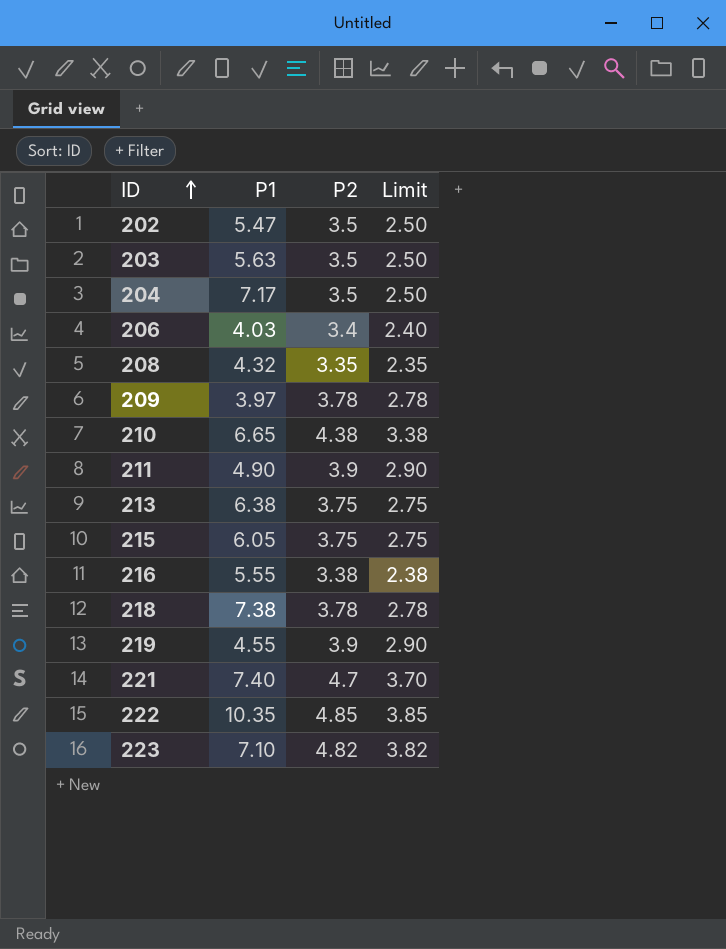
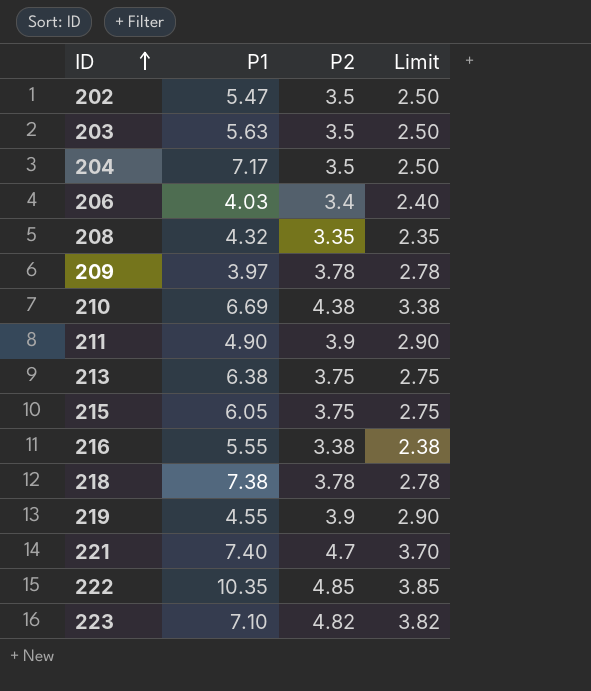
210 | P1: 6.65 -> 6.69

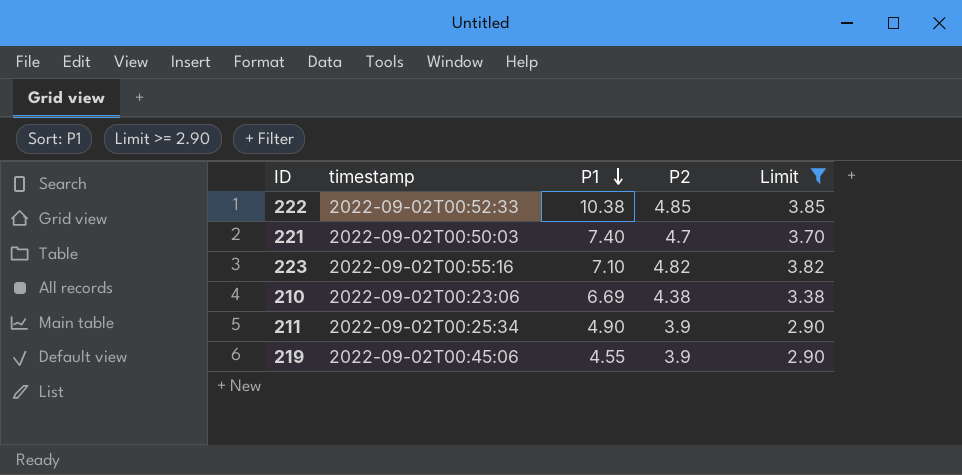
filter: none -> Limit >= 2.90
row order: ID ascending -> P1 descending
column timestamp | position: none -> 2
222 | P1: 10.35 -> 10.38

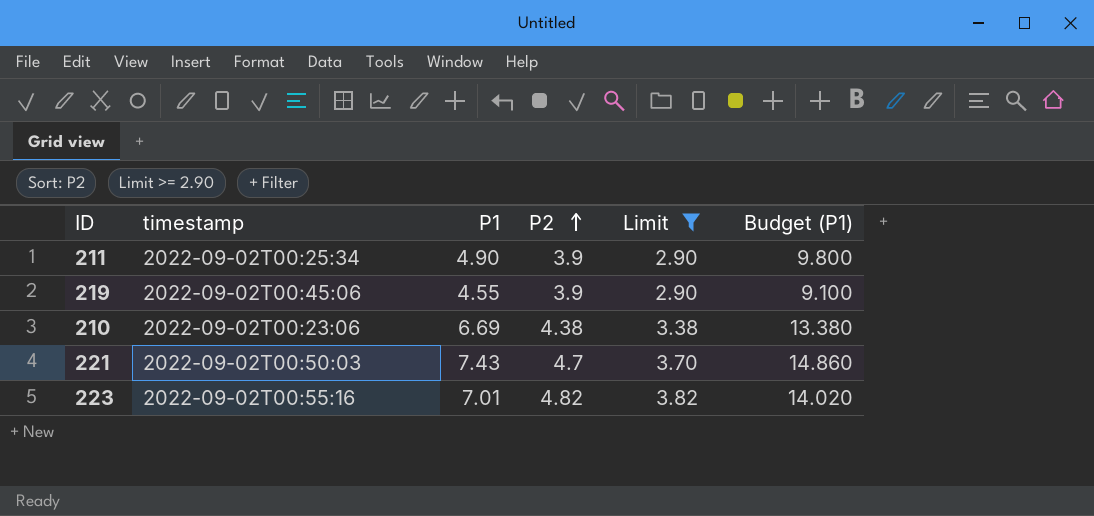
row order: P1 descending -> P2 ascending
column Budget (P1) | formula: none -> [P1] * 2
row 222: 2022-09-02T00:52:33 | 10.38 | 4.85 | 3.85 -> none
221 | P1: 7.40 -> 7.43
223 | P1: 7.10 -> 7.01

